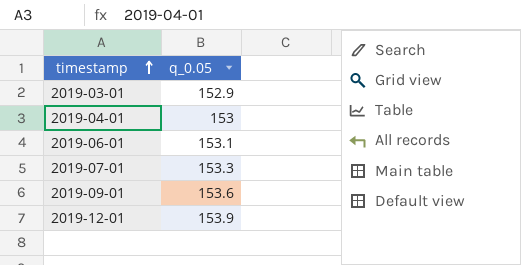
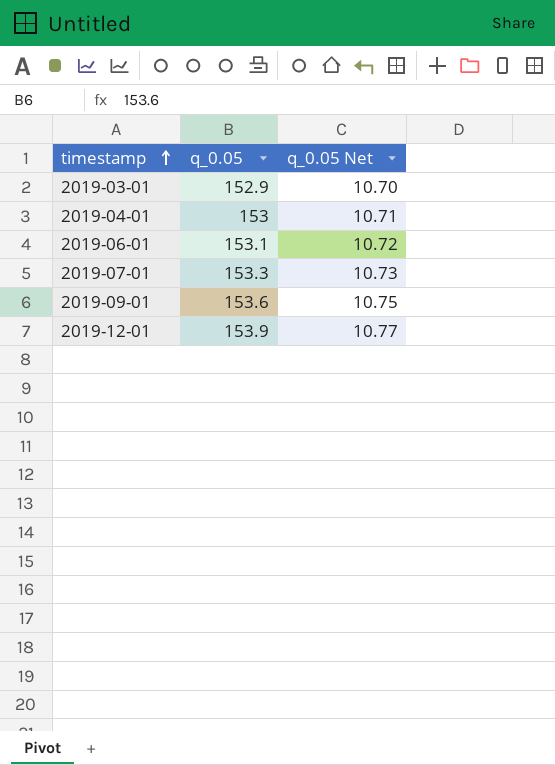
column q_0.05 Net | formula: none -> [q_0.05] * 0.07

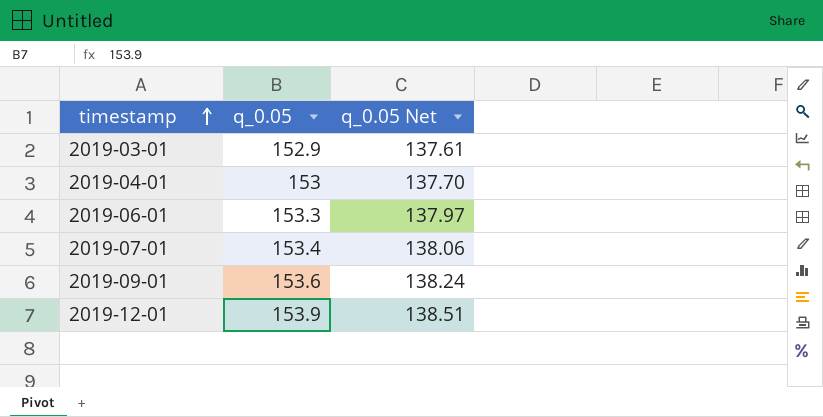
column q_0.05 Net | formula: [q_0.05] * 0.07 -> [q_0.05] * 0.9
2019-06-01 | q_0.05: 153.1 -> 153.3
2019-07-01 | q_0.05: 153.3 -> 153.4

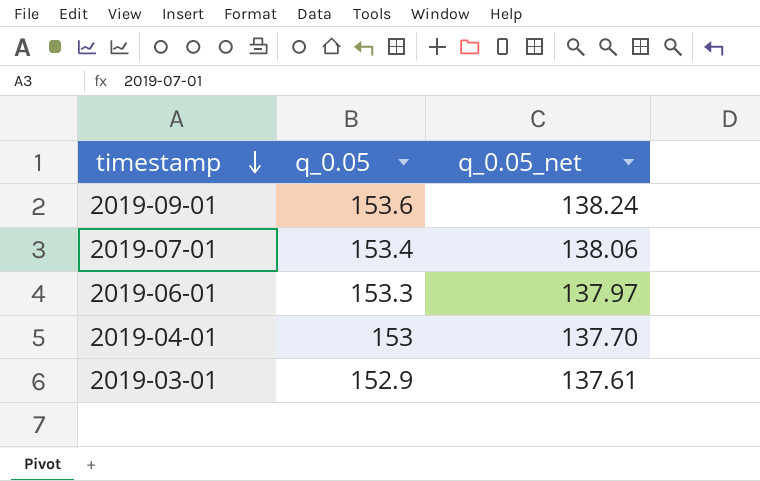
row order: timestamp ascending -> timestamp descending
column name: q_0.05 Net -> q_0.05_net
row 2019-12-01: 153.9 | 138.51 -> none

